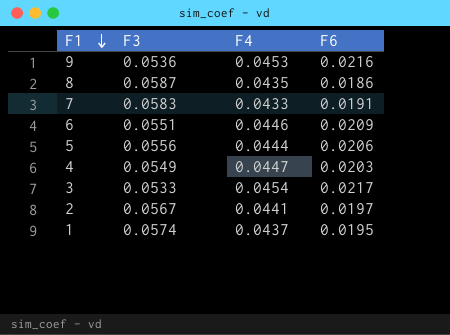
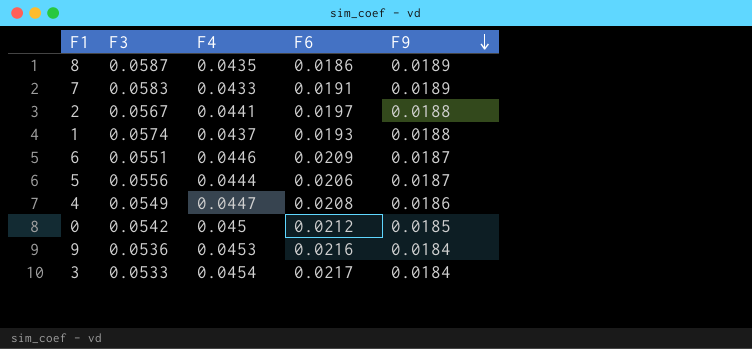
row order: F1 descending -> F9 descending
column F9 | position: none -> 5
1 | F6: 0.0195 -> 0.0193
4 | F6: 0.0203 -> 0.0208
row 0: none -> 0.0542 | 0.045 | 0.0212 | 0.0185

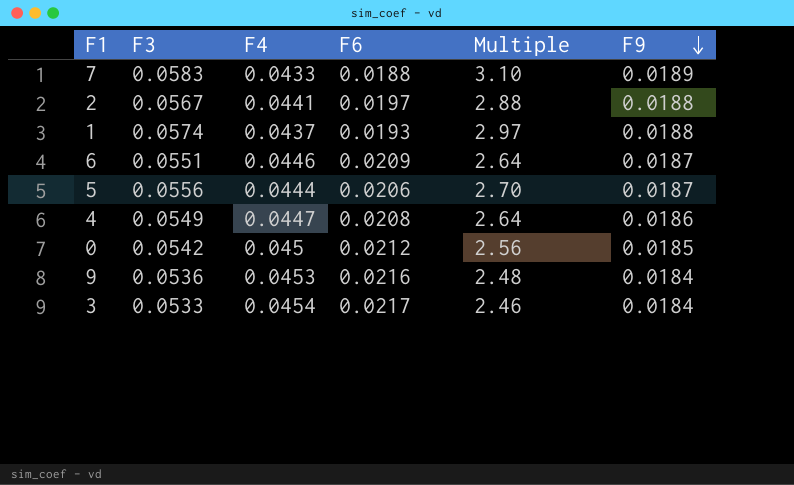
column Multiple | formula: none -> [F3] / [F6]
row 8: 0.0587 | 0.0435 | 0.0186 | 0.0189 -> none
7 | F6: 0.0191 -> 0.0188

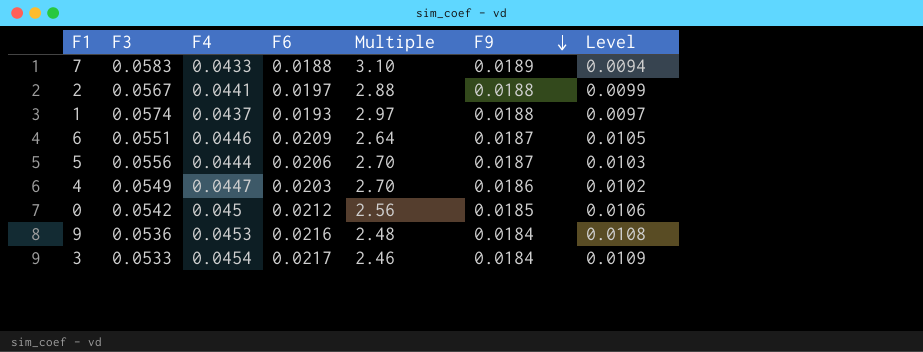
column Level | formula: none -> [F6] * 0.5
4 | F6: 0.0208 -> 0.0203
4 | Multiple: 2.64 -> 2.70

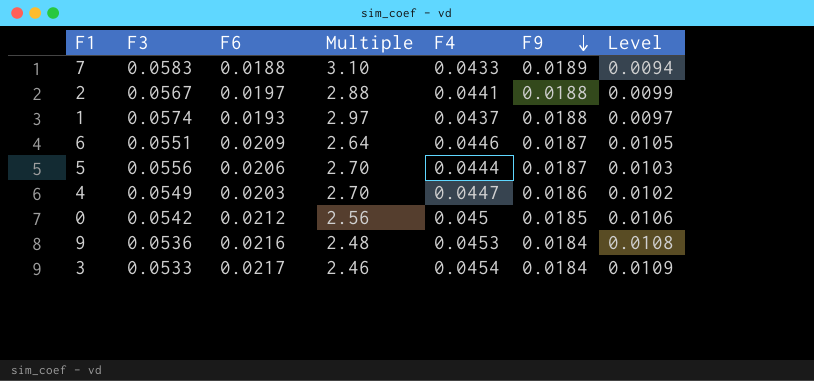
column F4 | position: 3 -> 5

